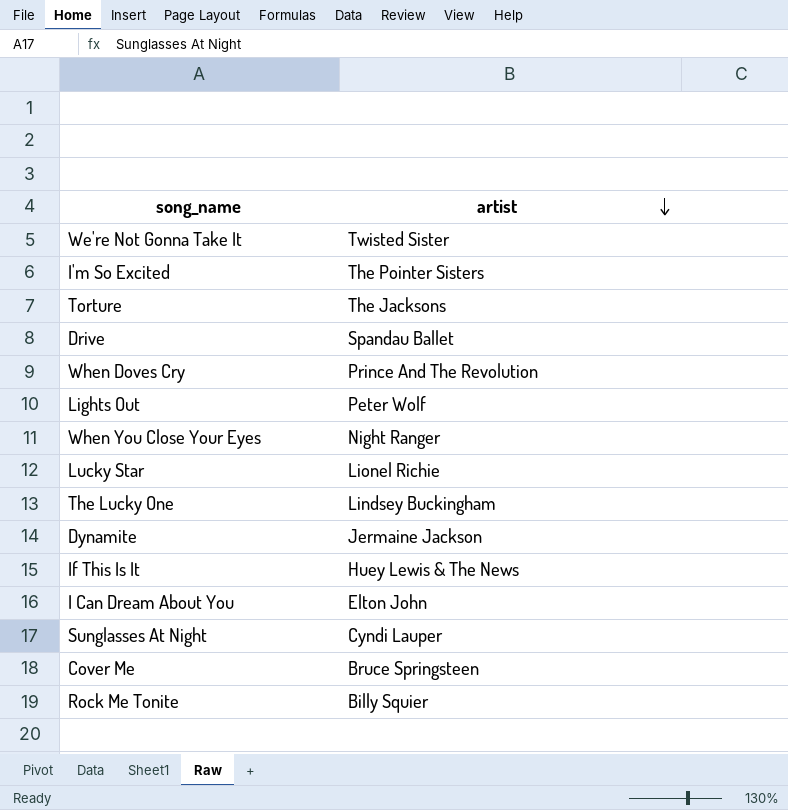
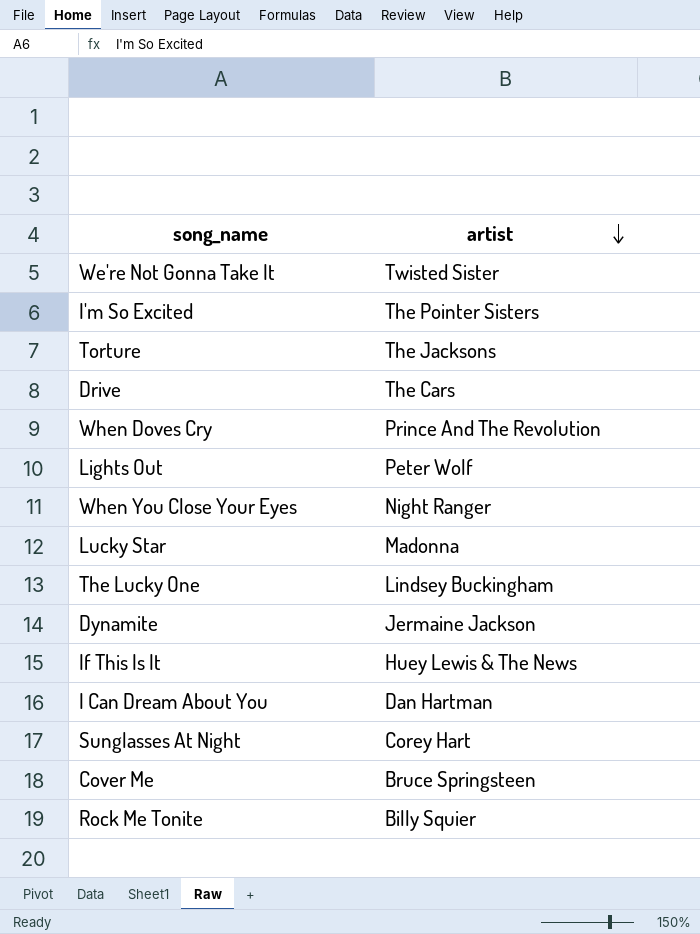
Drive | artist: Spandau Ballet -> The Cars
Lucky Star | artist: Lionel Richie -> Madonna
I Can Dream About You | artist: Elton John -> Dan Hartman
Sunglasses At Night | artist: Cyndi Lauper -> Corey Hart

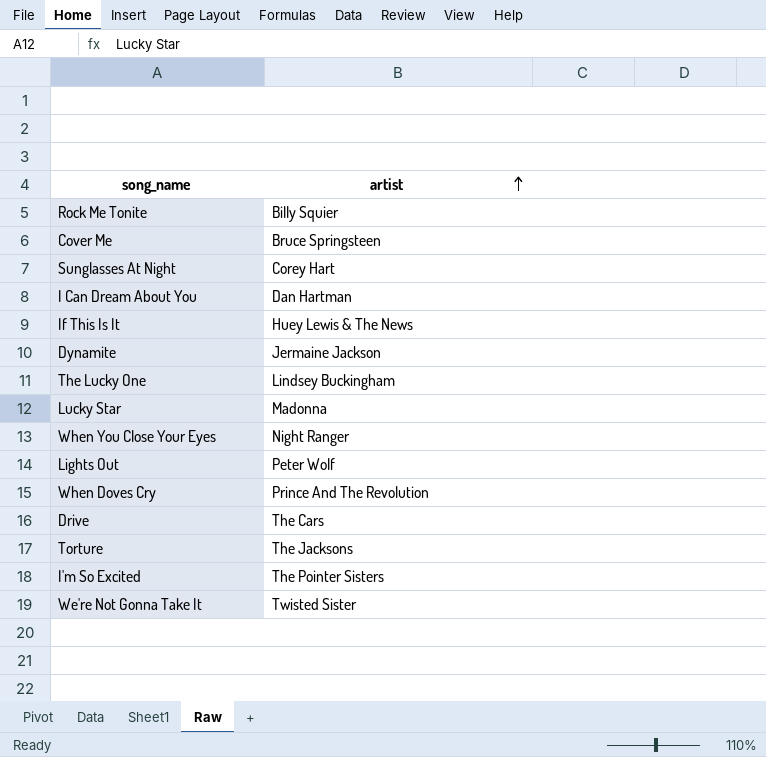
row order: artist descending -> artist ascending

